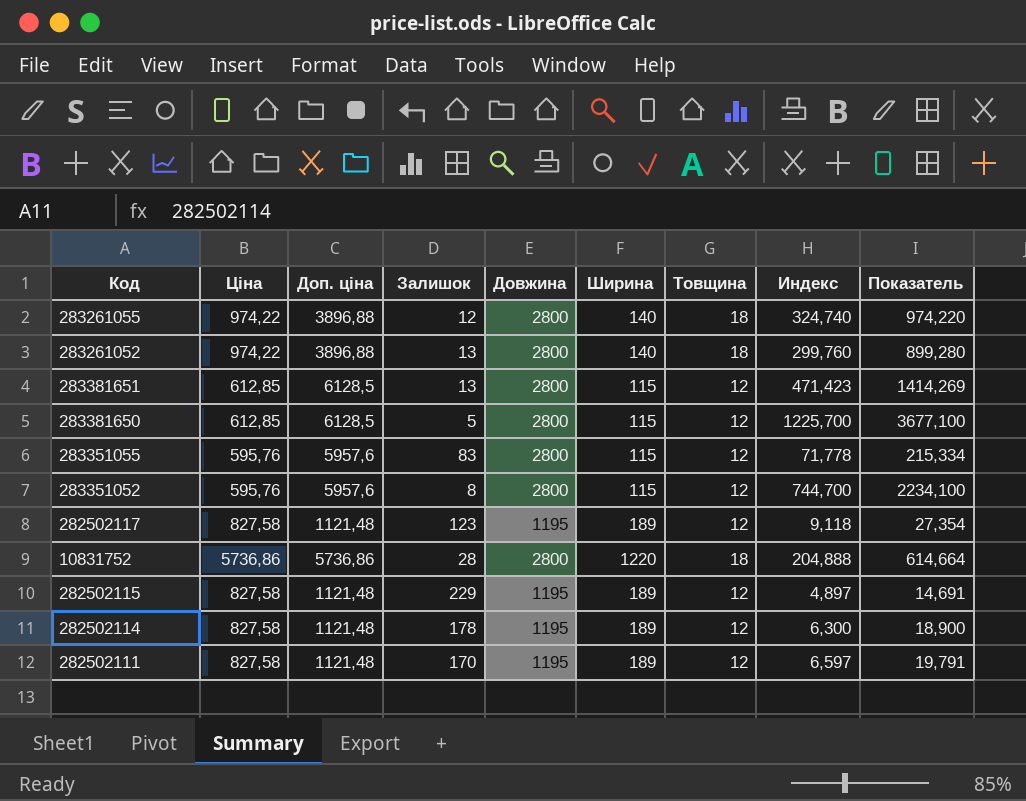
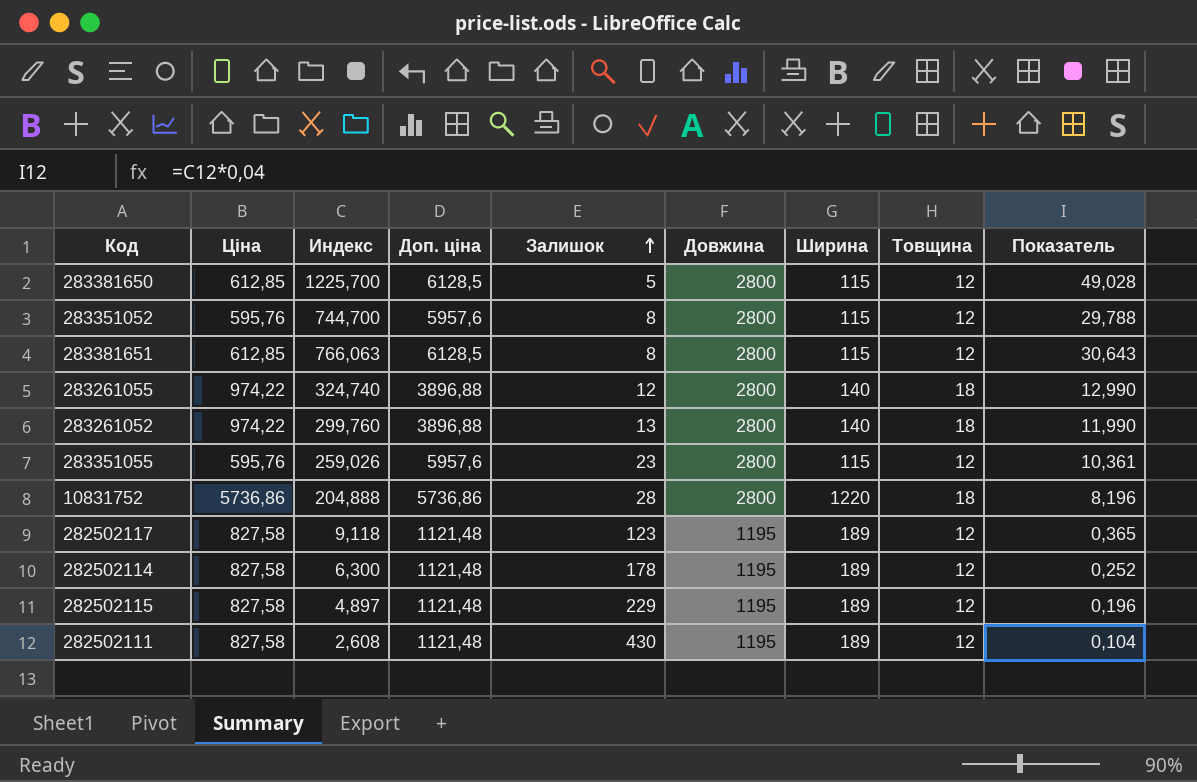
row order: none -> Залишок ascending
column Индекс | position: 8 -> 3
column Показатель | formula: [Индекс] * 3 -> [Индекс] * 0,04
283381651 | Индекс: 471,423 -> 766,063
283381651 | Залишок: 13 -> 8
283351055 | Индекс: 71,778 -> 259,026
283351055 | Залишок: 83 -> 23
282502111 | Индекс: 6,597 -> 2,608
282502111 | Залишок: 170 -> 430

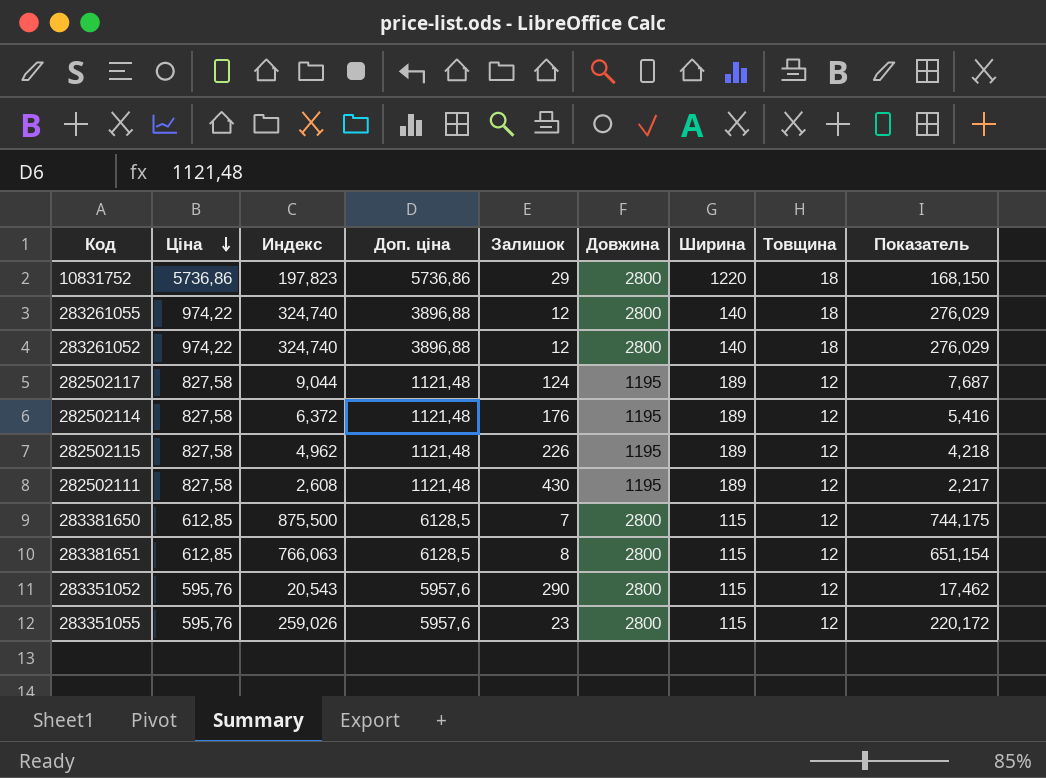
row order: Залишок ascending -> Ціна descending
column Показатель | formula: [Индекс] * 0,04 -> [Индекс] * 0,85
10831752 | Индекс: 204,888 -> 197,823
10831752 | Залишок: 28 -> 29
283261052 | Индекс: 299,760 -> 324,740
283261052 | Залишок: 13 -> 12
282502117 | Индекс: 9,118 -> 9,044
282502117 | Залишок: 123 -> 124
282502114 | Индекс: 6,300 -> 6,372
282502114 | Залишок: 178 -> 176
282502115 | Индекс: 4,897 -> 4,962
282502115 | Залишок: 229 -> 226
283381650 | Индекс: 1225,700 -> 875,500
283381650 | Залишок: 5 -> 7
283351052 | Индекс: 744,700 -> 20,543
283351052 | Залишок: 8 -> 290

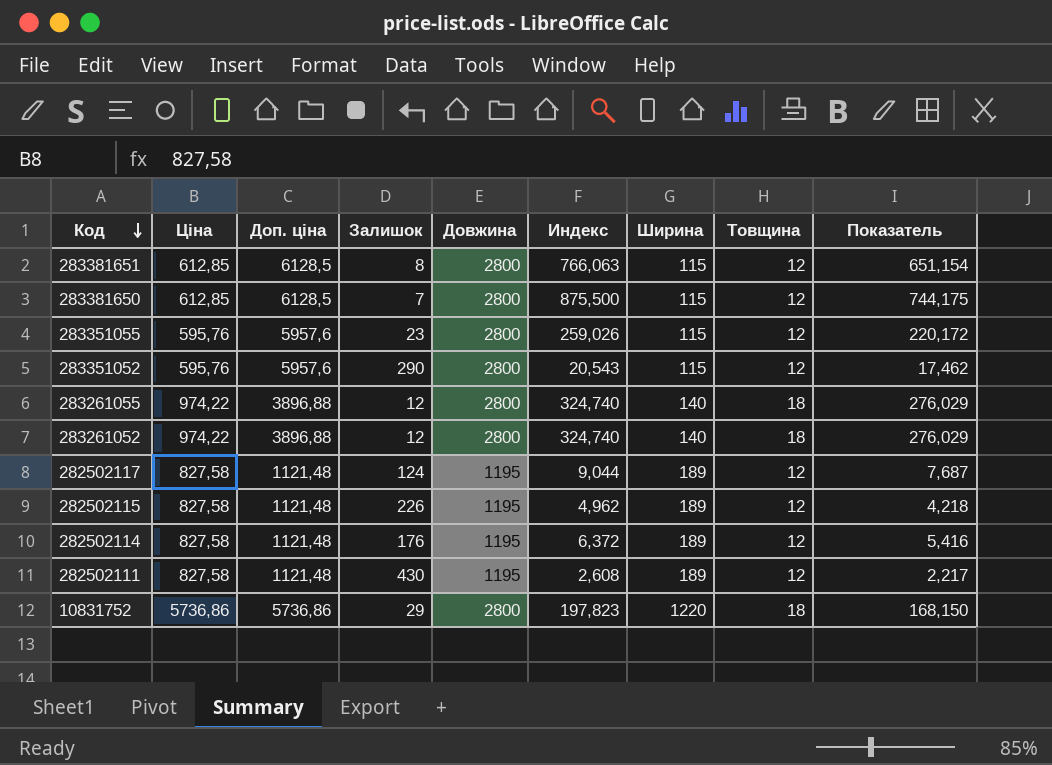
row order: Ціна descending -> Код descending
column Индекс | position: 3 -> 6

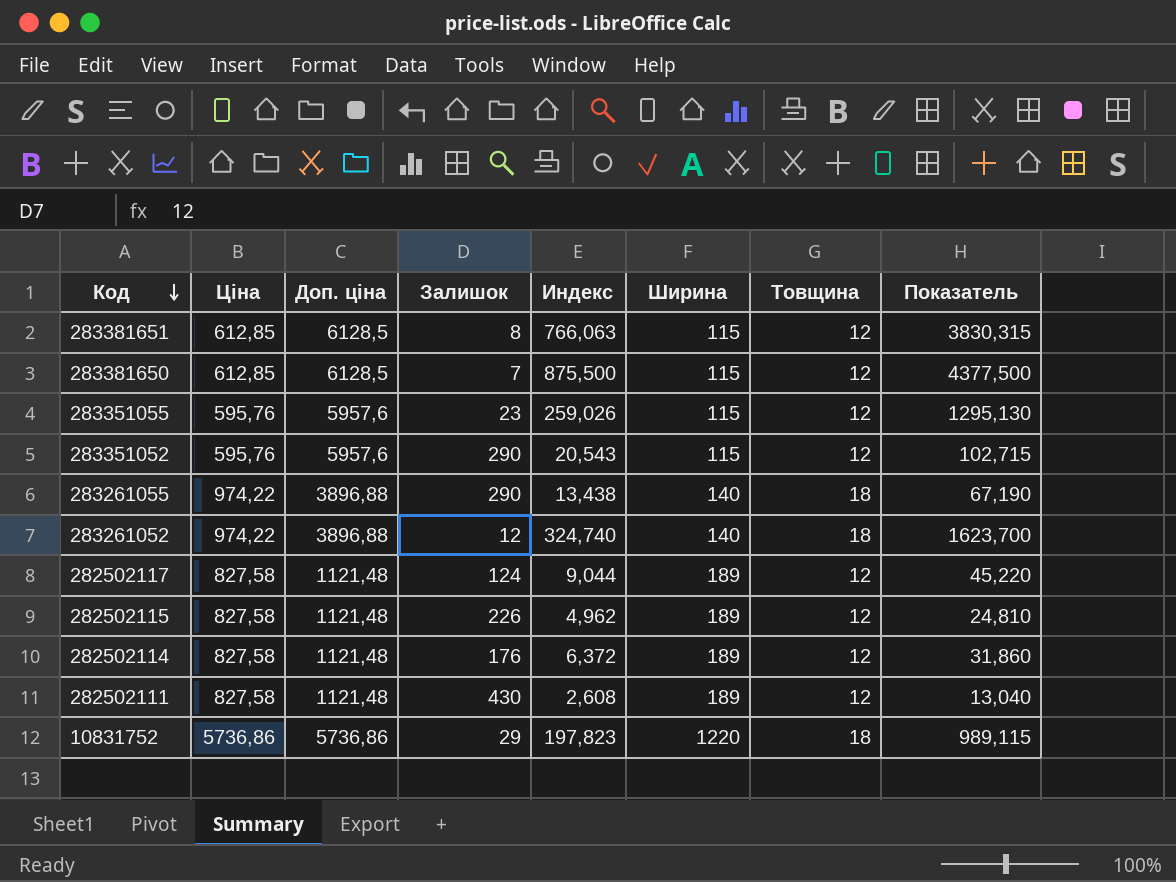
column Довжина | position: 5 -> none
column Показатель | formula: [Индекс] * 0,85 -> [Индекс] * 5
283261055 | Залишок: 12 -> 290
283261055 | Индекс: 324,740 -> 13,438

